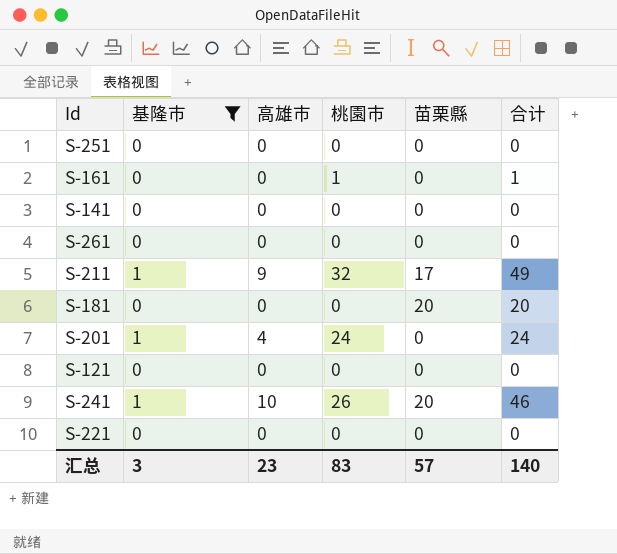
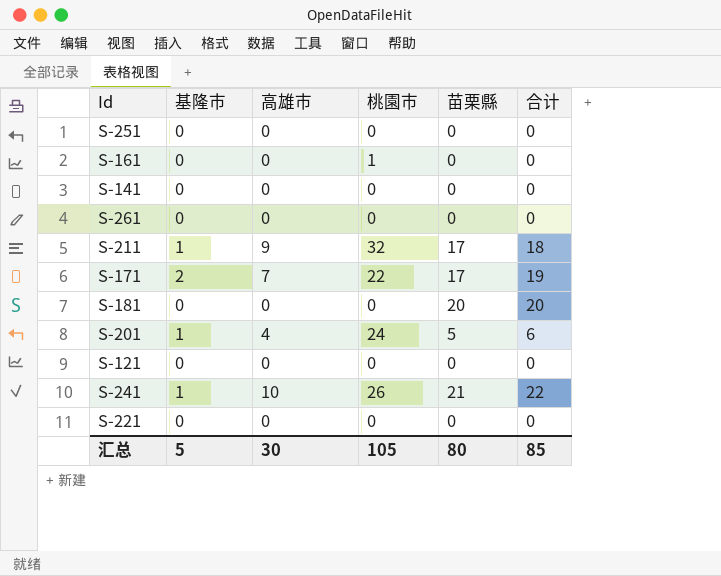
filter: 基隆市 != 2 -> none
column 合计 | formula: [桃園市] + [苗栗縣] -> [基隆市] + [苗栗縣]
S-201 | 苗栗縣: 0 -> 5
S-241 | 苗栗縣: 20 -> 21
汇总 | 基隆市: 3 -> 5
汇总 | 高雄市: 23 -> 30
汇总 | 桃園市: 83 -> 105
汇总 | 苗栗縣: 57 -> 80
汇总 | 合计: 140 -> 85

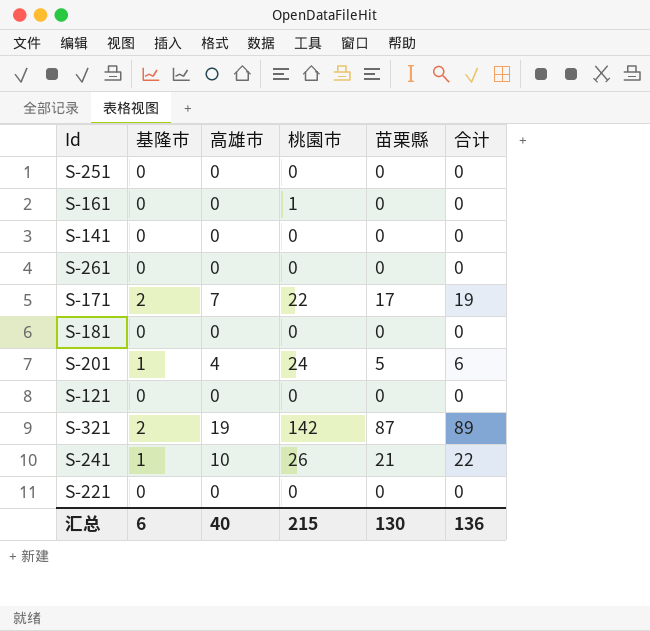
row S-211: 1 | 9 | 32 | 17 | 18 -> none
S-181 | 苗栗縣: 20 -> 0
S-181 | 合计: 20 -> 0
row S-321: none -> 2 | 19 | 142 | 87 | 89
汇总 | 基隆市: 5 -> 6
汇总 | 高雄市: 30 -> 40
汇总 | 桃園市: 105 -> 215
汇总 | 苗栗縣: 80 -> 130
汇总 | 合计: 85 -> 136

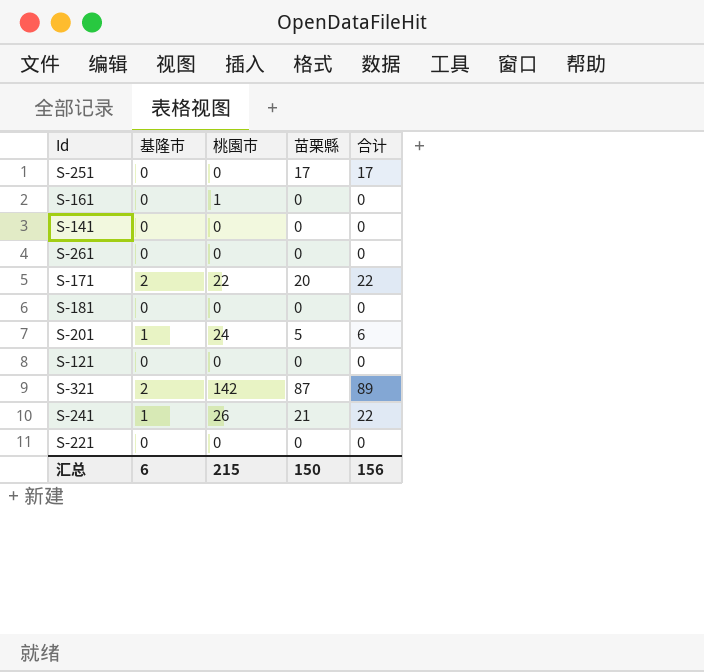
column 高雄市 | position: 3 -> none
S-251 | 苗栗縣: 0 -> 17
S-251 | 合计: 0 -> 17
S-171 | 苗栗縣: 17 -> 20
S-171 | 合计: 19 -> 22
汇总 | 苗栗縣: 130 -> 150
汇总 | 合计: 136 -> 156

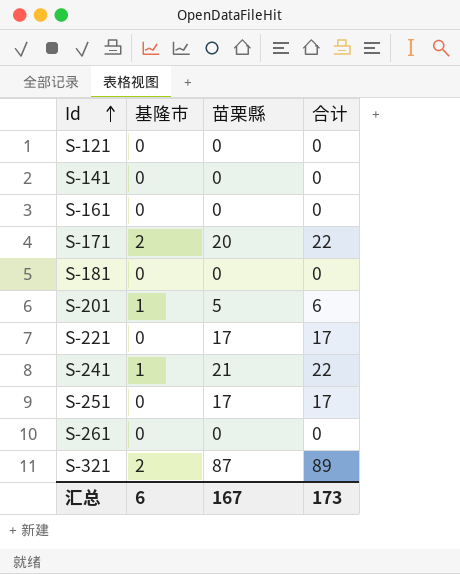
row order: none -> Id ascending
column 桃園市 | position: 3 -> none
S-221 | 苗栗縣: 0 -> 17
S-221 | 合计: 0 -> 17
汇总 | 苗栗縣: 150 -> 167
汇总 | 合计: 156 -> 173

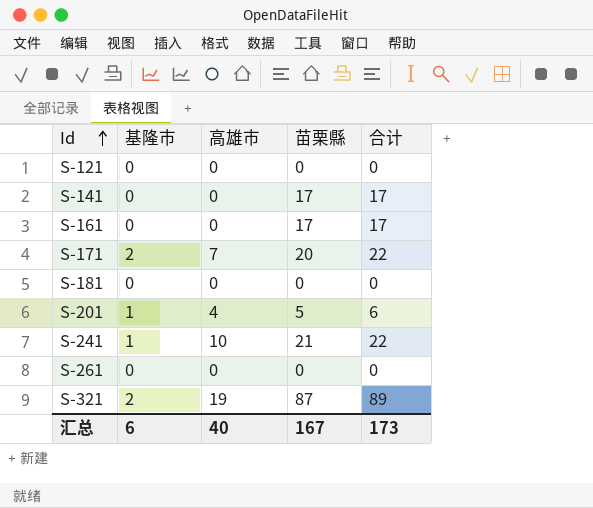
column 高雄市 | position: none -> 3
row S-221: 0 | 17 | 17 -> none
row S-251: 0 | 17 | 17 -> none
S-141 | 苗栗縣: 0 -> 17
S-141 | 合计: 0 -> 17
S-161 | 苗栗縣: 0 -> 17
S-161 | 合计: 0 -> 17

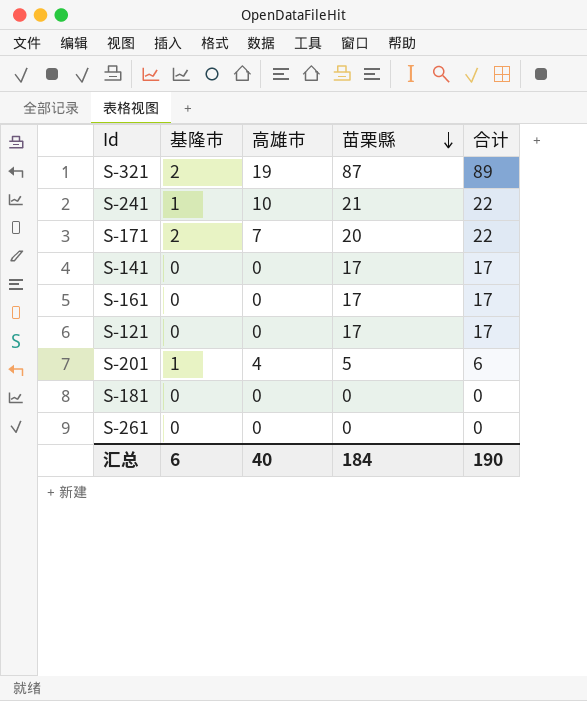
row order: Id ascending -> 苗栗縣 descending
S-121 | 苗栗縣: 0 -> 17
S-121 | 合计: 0 -> 17
汇总 | 苗栗縣: 167 -> 184
汇总 | 合计: 173 -> 190

